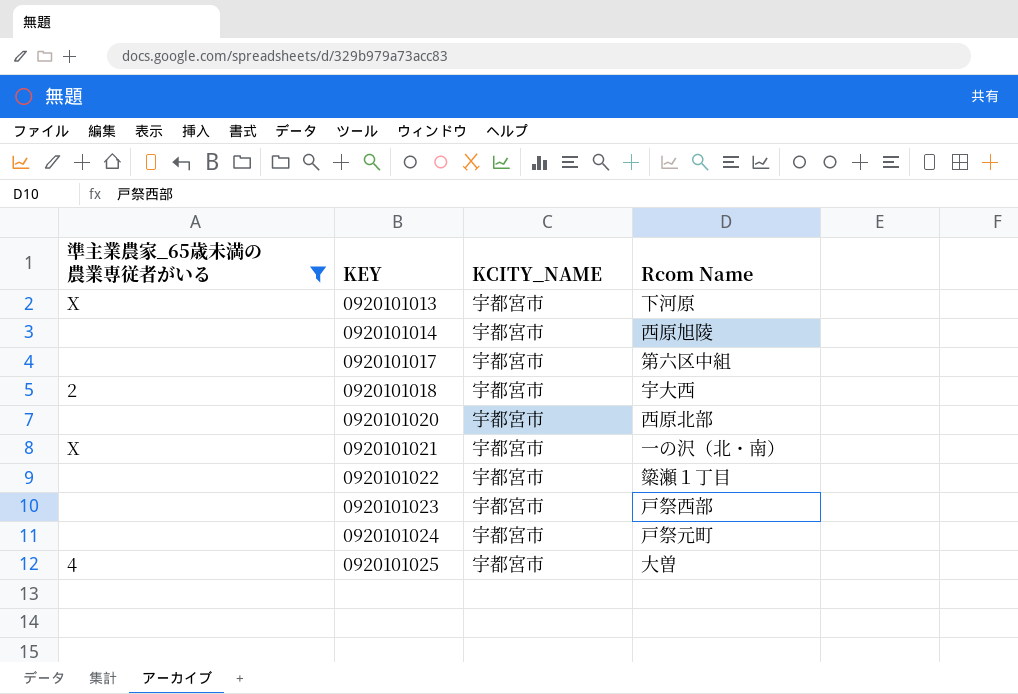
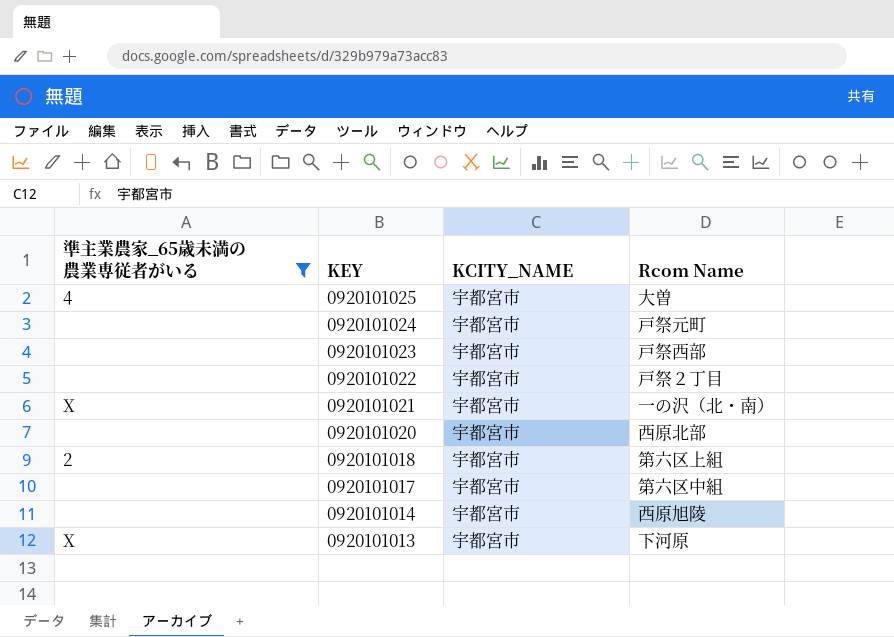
row order: KEY ascending -> KEY descending
0920101022 | Rcom Name: 簗瀬１丁目 -> 戸祭２丁目
0920101018 | Rcom Name: 宇大西 -> 第六区上組

